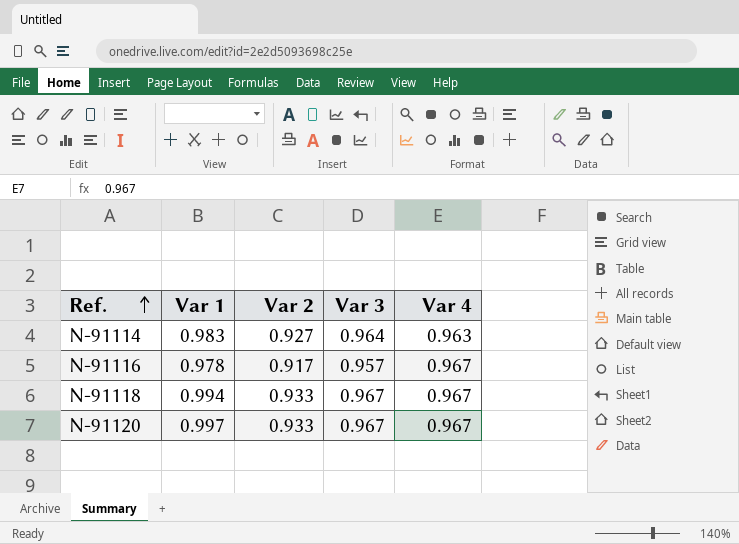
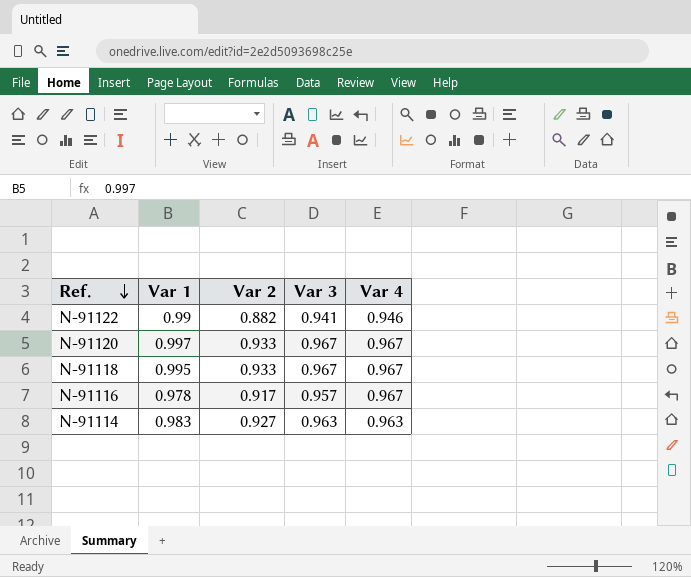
row order: Ref. ascending -> Ref. descending
row N-91122: none -> 0.99 | 0.882 | 0.941 | 0.946
N-91118 | Var 1: 0.994 -> 0.995
N-91114 | Var 3: 0.964 -> 0.963

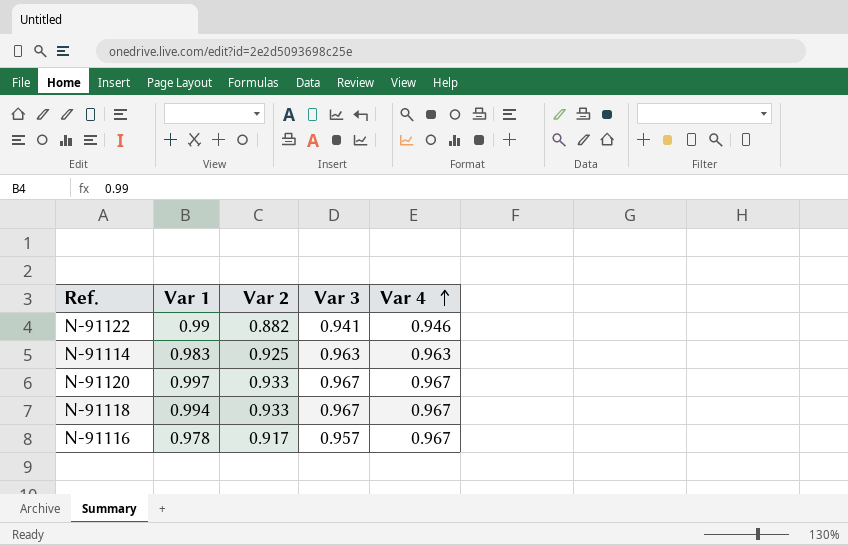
row order: Ref. descending -> Var 4 ascending
N-91114 | Var 2: 0.927 -> 0.925
N-91118 | Var 1: 0.995 -> 0.994

